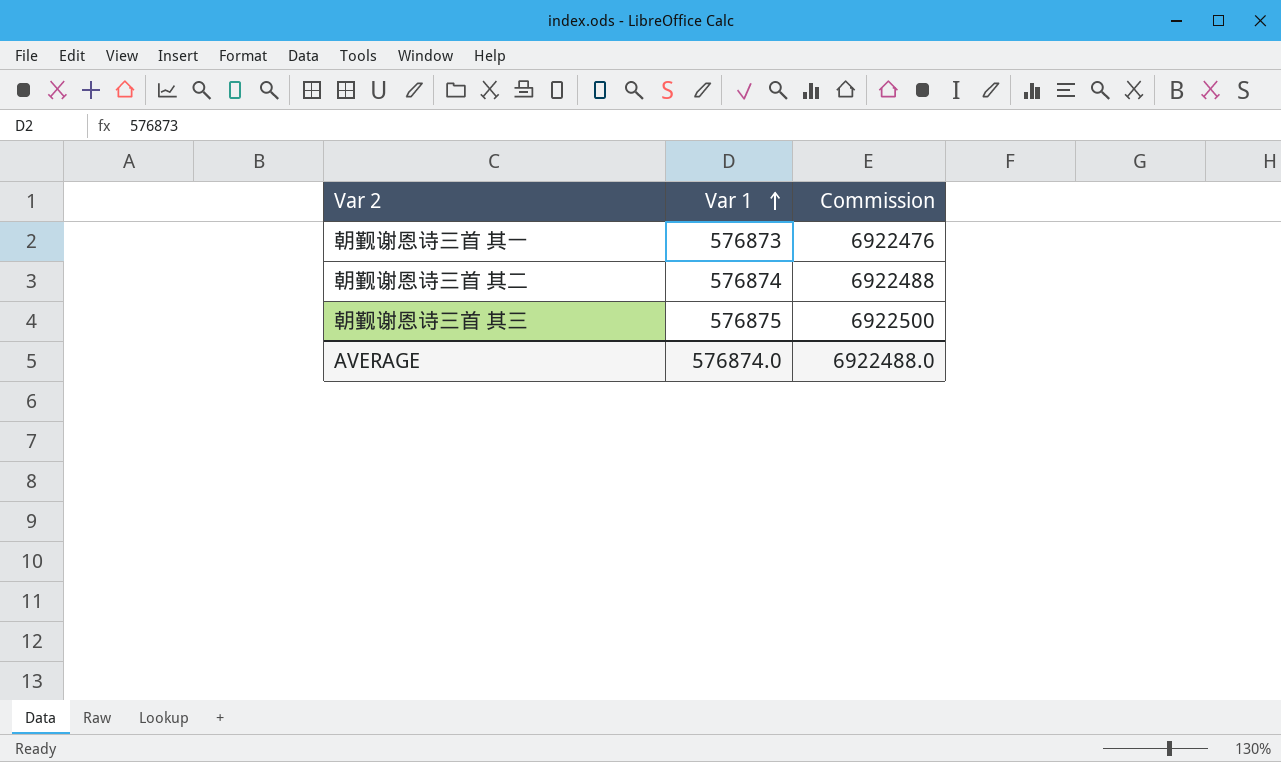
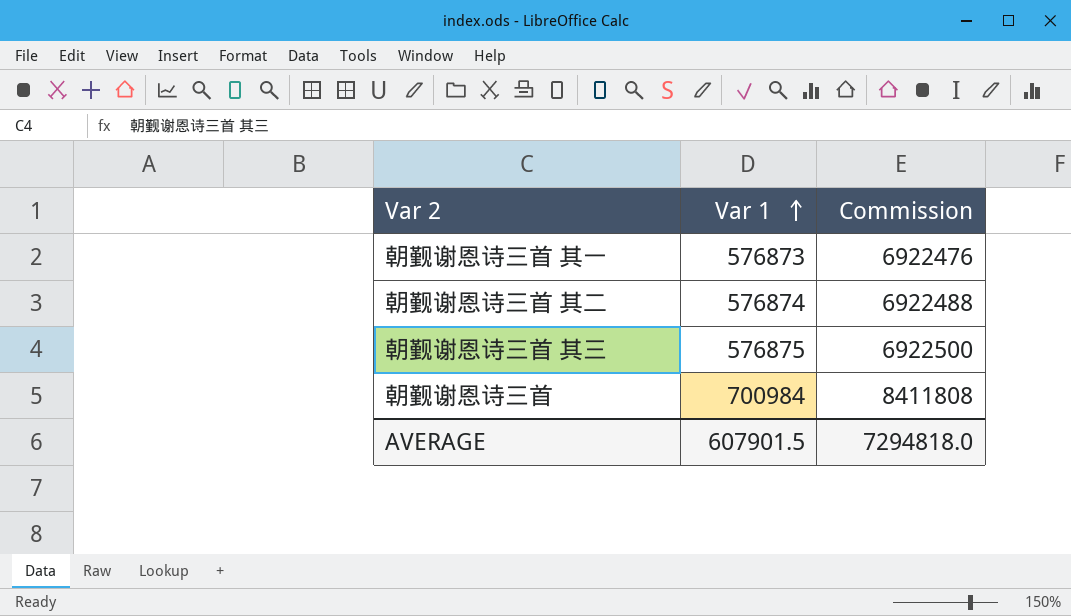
row 朝觐谢恩诗三首: none -> 700984 | 8411808
AVERAGE | Var 1: 576874.0 -> 607901.5
AVERAGE | Commission: 6922488.0 -> 7294818.0

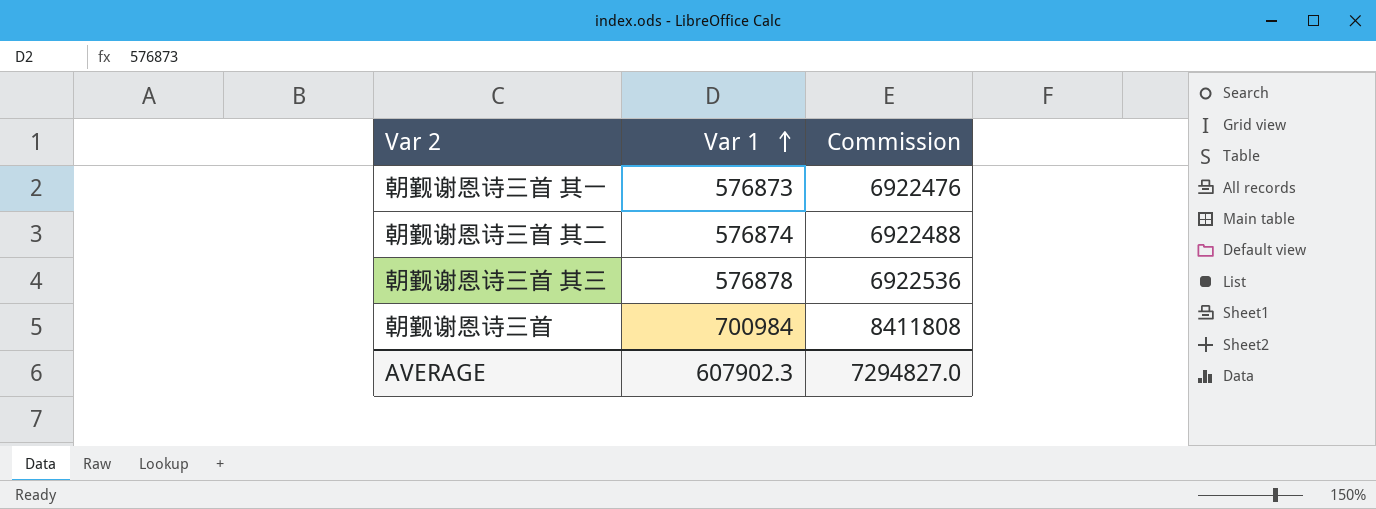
朝觐谢恩诗三首 其三 | Var 1: 576875 -> 576878
朝觐谢恩诗三首 其三 | Commission: 6922500 -> 6922536
AVERAGE | Var 1: 607901.5 -> 607902.3
AVERAGE | Commission: 7294818.0 -> 7294827.0

